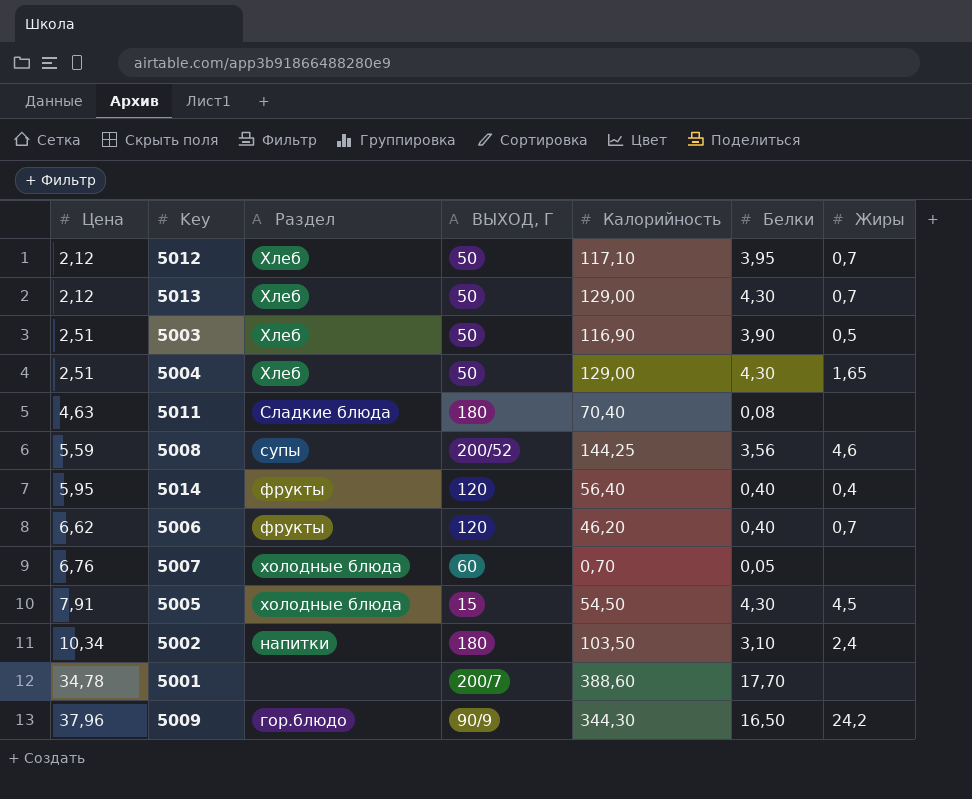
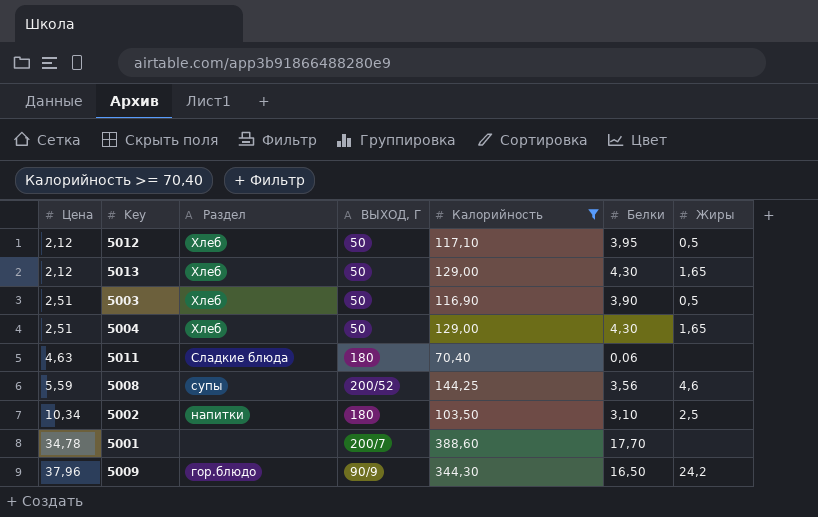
filter: none -> Калорийность >= 70,40
5012 | Жиры: 0,7 -> 0,5
5013 | Жиры: 0,7 -> 1,65
5011 | Белки: 0,08 -> 0,06
5002 | Жиры: 2,4 -> 2,5

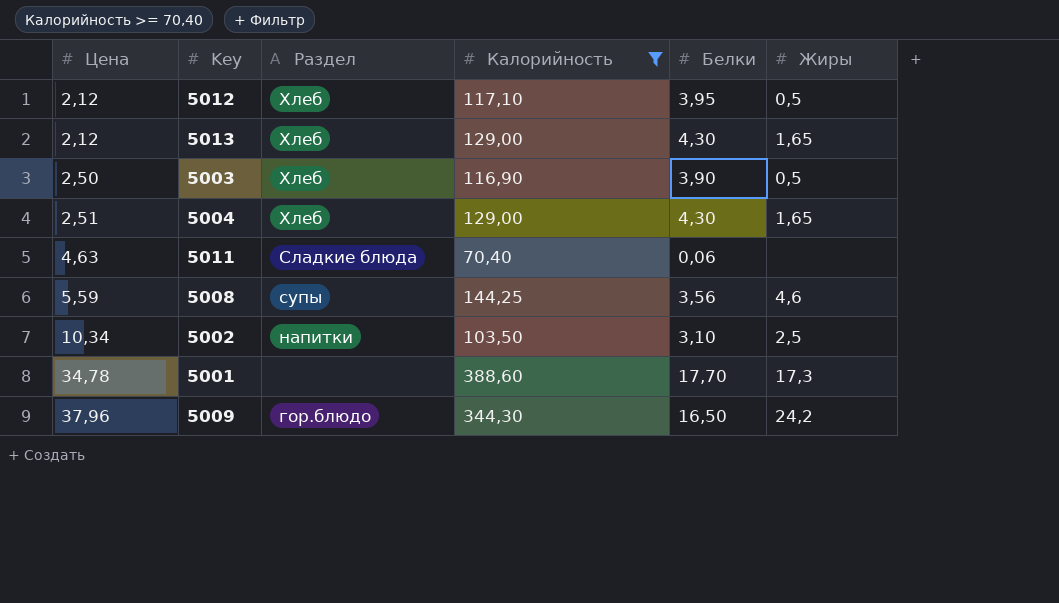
column ВЫХОД, Г | position: 4 -> none
5003 | Цена: 2,51 -> 2,50
5001 | Жиры: none -> 17,3

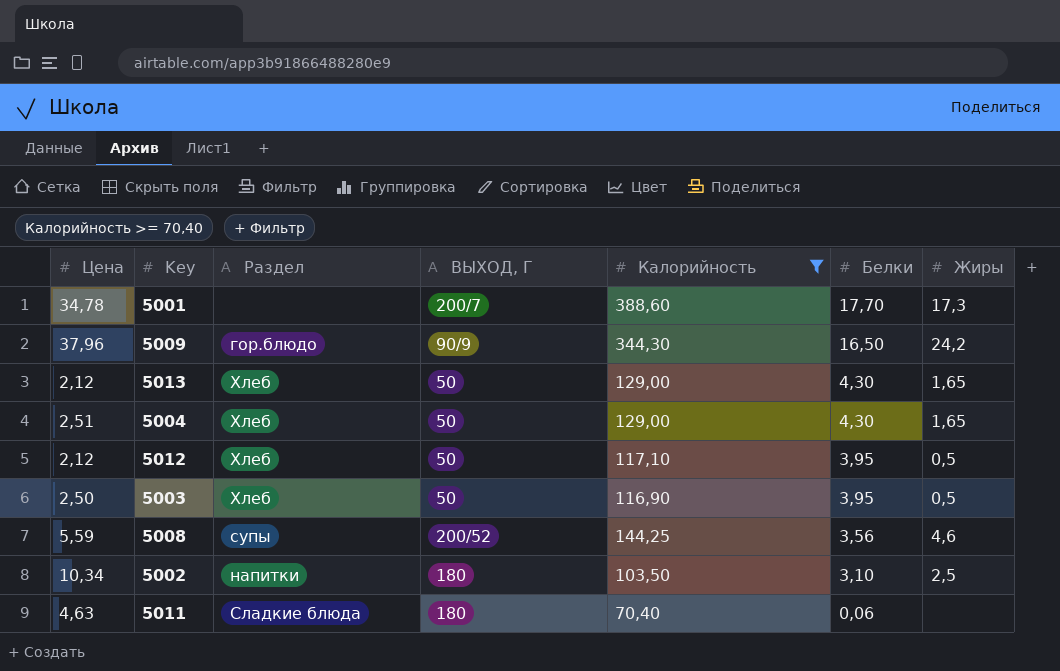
row order: Цена ascending -> Белки descending
column ВЫХОД, Г | position: none -> 4
5003 | Белки: 3,90 -> 3,95

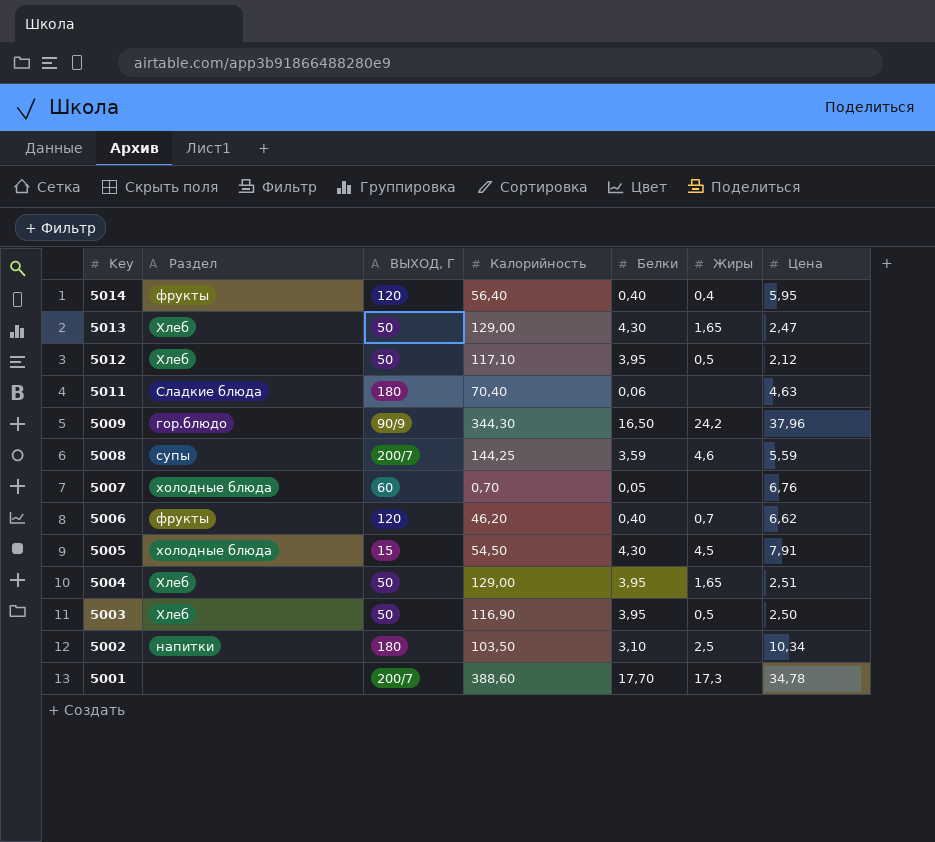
filter: Калорийность >= 70,40 -> none
row order: Белки descending -> Key descending
column Цена | position: 1 -> 7
5013 | Цена: 2,12 -> 2,47
5008 | ВЫХОД, Г: 200/52 -> 200/7
5008 | Белки: 3,56 -> 3,59
5004 | Белки: 4,30 -> 3,95

